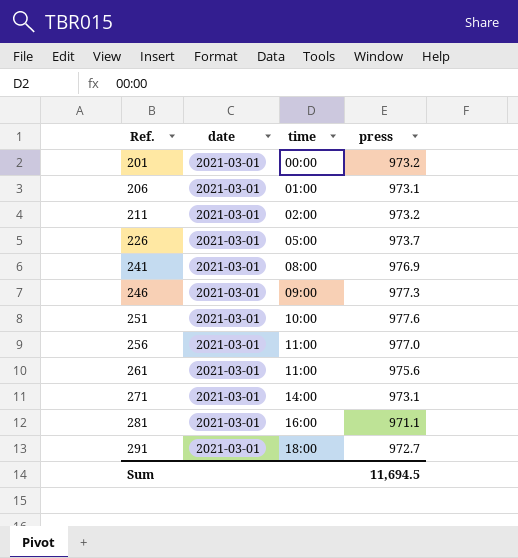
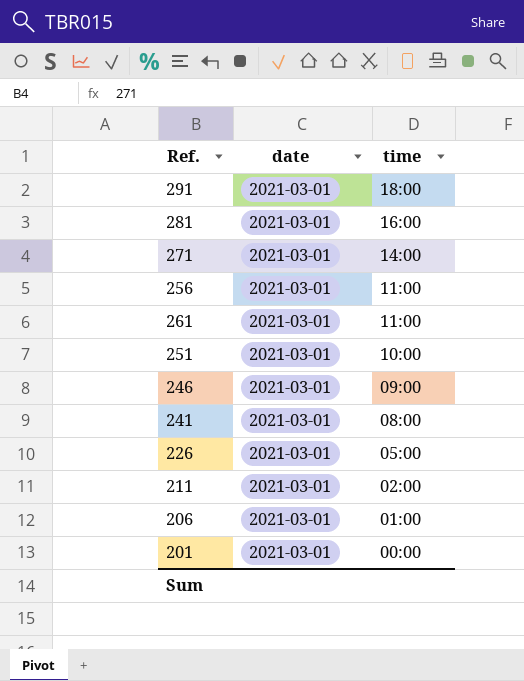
row order: Ref. ascending -> time descending
column press | position: 4 -> none

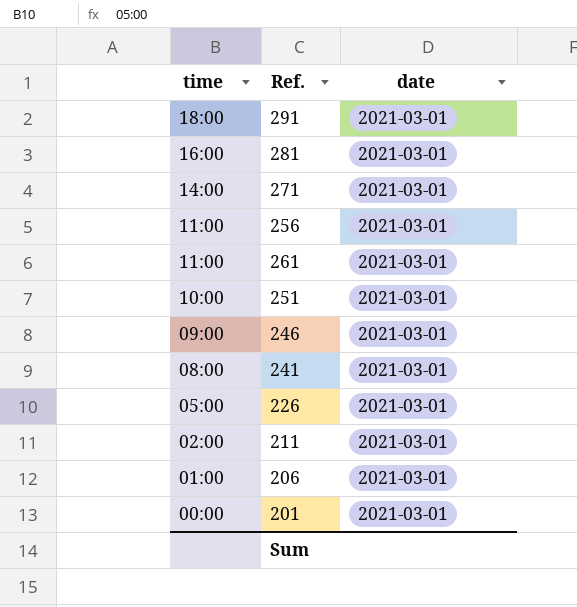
column time | position: 3 -> 1

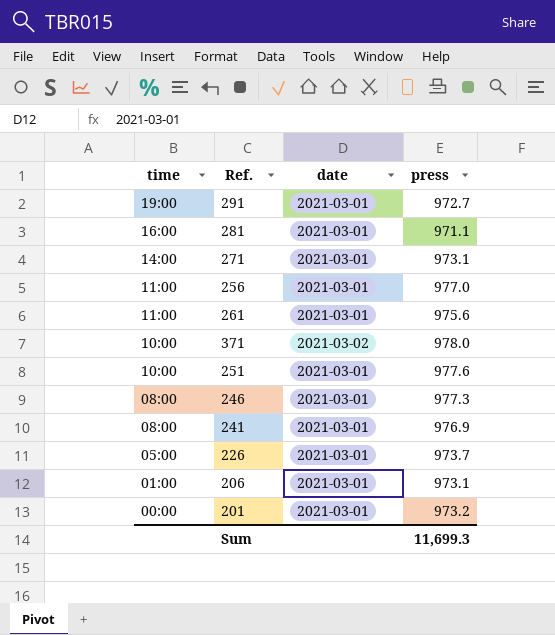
column press | position: none -> 4
row 211: 02:00 | 2021-03-01 -> none
291 | time: 18:00 -> 19:00
row 371: none -> 10:00 | 2021-03-02 | 978.0
246 | time: 09:00 -> 08:00

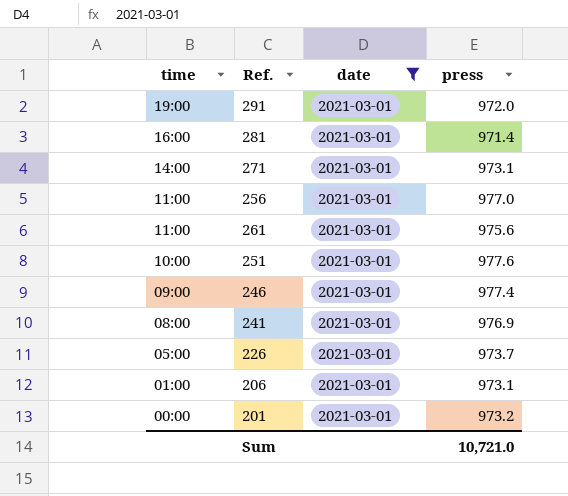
filter: none -> date = 2021-03-01
291 | press: 972.7 -> 972.0
281 | press: 971.1 -> 971.4
246 | time: 08:00 -> 09:00
246 | press: 977.3 -> 977.4
Sum | press: 11,699.3 -> 10,721.0

